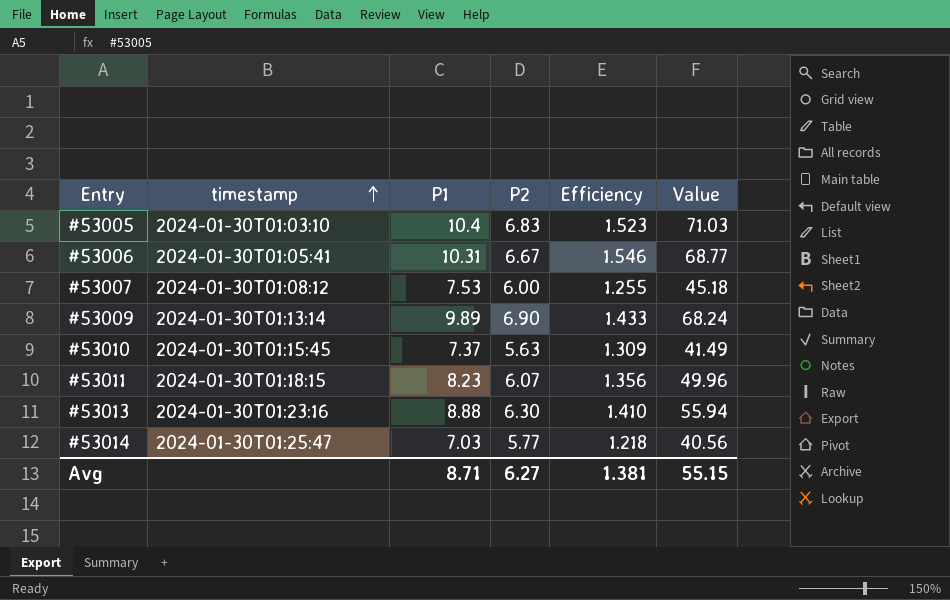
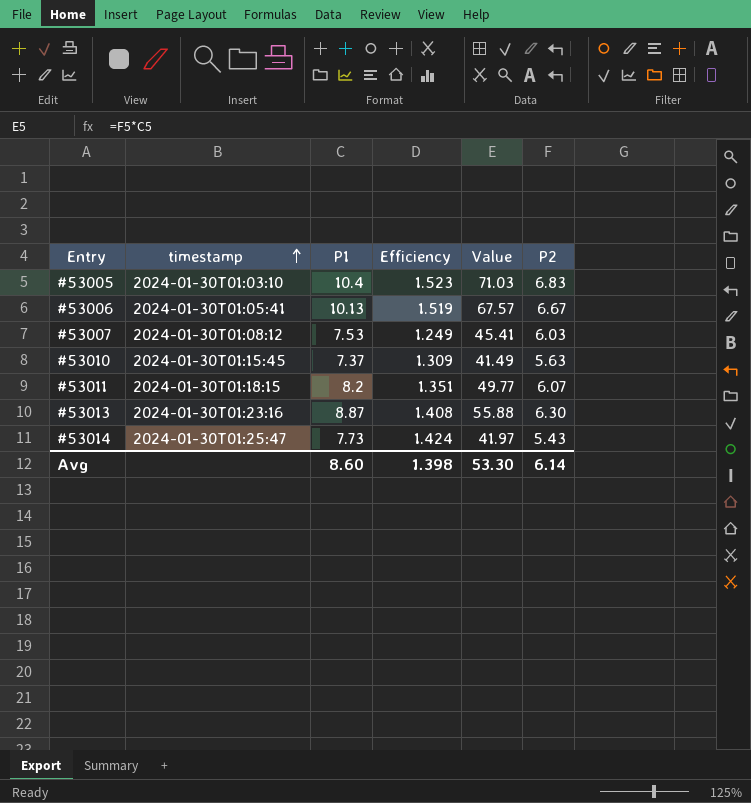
column P2 | position: 4 -> 6
row #53009: 2024-01-30T01:13:14 | 9.89 | 6.90 | 1.433 | 68.24 -> none
#53006 | P1: 10.31 -> 10.13
#53006 | Efficiency: 1.546 -> 1.519
#53006 | Value: 68.77 -> 67.57
#53007 | Efficiency: 1.255 -> 1.249
#53007 | Value: 45.18 -> 45.41
#53007 | P2: 6.00 -> 6.03
#53011 | P1: 8.23 -> 8.2
#53011 | Efficiency: 1.356 -> 1.351
#53011 | Value: 49.96 -> 49.77
#53013 | P1: 8.88 -> 8.87
#53013 | Efficiency: 1.410 -> 1.408
#53013 | Value: 55.94 -> 55.88
#53014 | P1: 7.03 -> 7.73
#53014 | Efficiency: 1.218 -> 1.424
#53014 | Value: 40.56 -> 41.97
#53014 | P2: 5.77 -> 5.43
Avg | P1: 8.71 -> 8.60
Avg | Efficiency: 1.381 -> 1.398
Avg | Value: 55.15 -> 53.30
Avg | P2: 6.27 -> 6.14

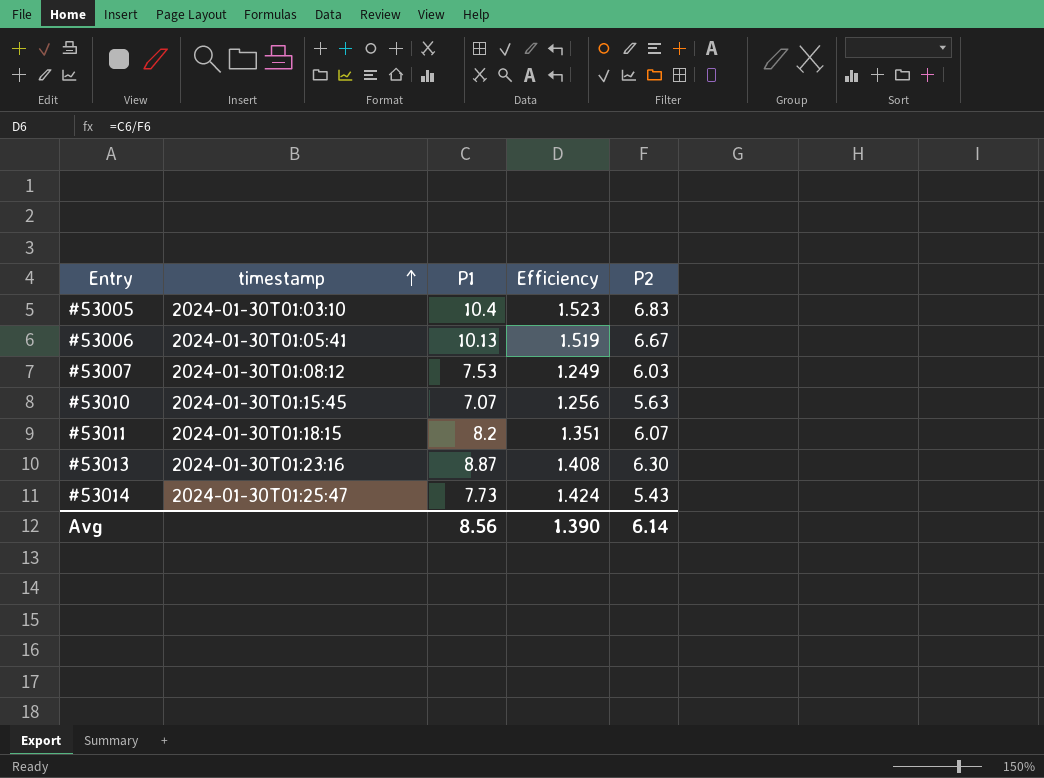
column Value | formula: [P1] * [P2] -> none
#53010 | P1: 7.37 -> 7.07
#53010 | Efficiency: 1.309 -> 1.256
Avg | P1: 8.60 -> 8.56
Avg | Efficiency: 1.398 -> 1.390

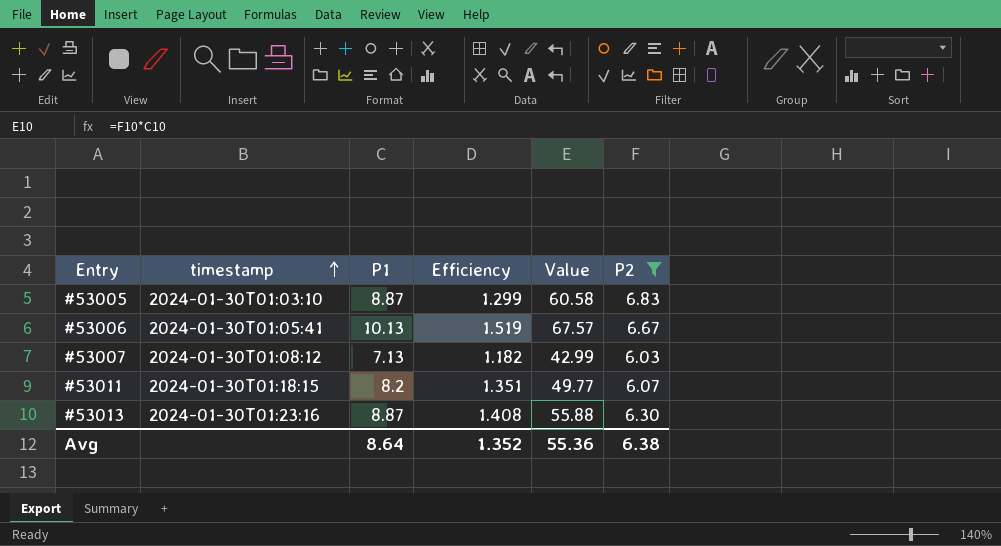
filter: none -> P2 >= 6.03
column Value | formula: none -> [P1] * [P2]
#53005 | P1: 10.4 -> 8.87
#53005 | Efficiency: 1.523 -> 1.299
#53007 | P1: 7.53 -> 7.13
#53007 | Efficiency: 1.249 -> 1.182
Avg | P1: 8.56 -> 8.64
Avg | Efficiency: 1.390 -> 1.352
Avg | P2: 6.14 -> 6.38

